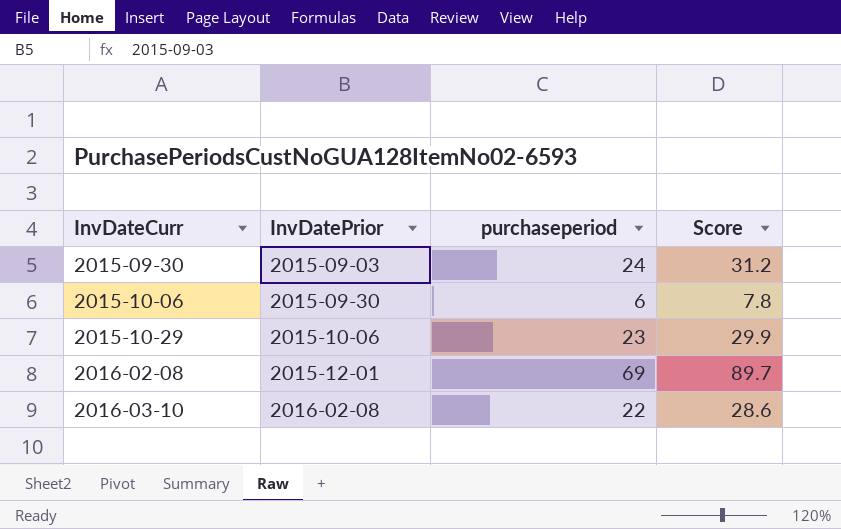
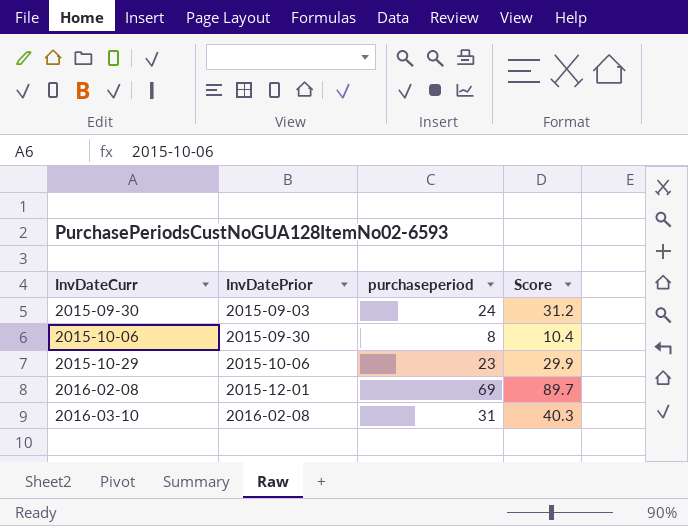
2015-10-06 | purchaseperiod: 6 -> 8
2015-10-06 | Score: 7.8 -> 10.4
2016-03-10 | purchaseperiod: 22 -> 31
2016-03-10 | Score: 28.6 -> 40.3

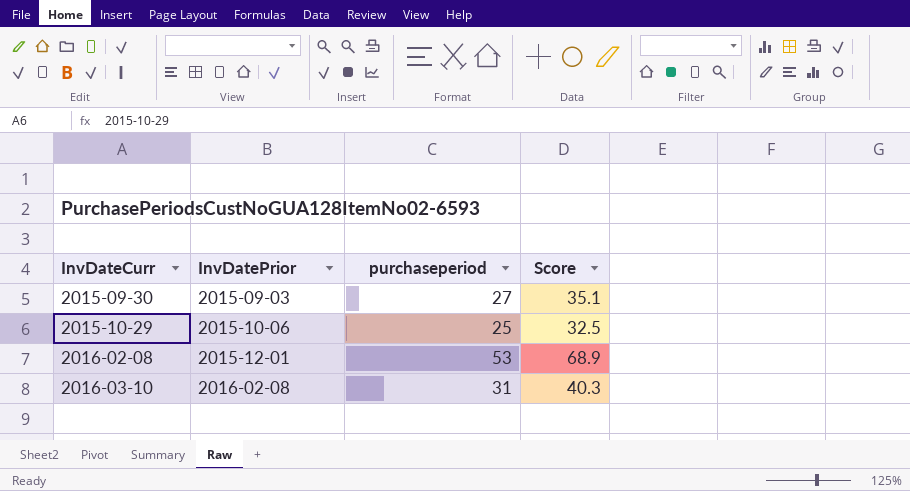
row 2015-10-06: 2015-09-30 | 8 | 10.4 -> none
2015-09-30 | purchaseperiod: 24 -> 27
2015-09-30 | Score: 31.2 -> 35.1
2015-10-29 | purchaseperiod: 23 -> 25
2015-10-29 | Score: 29.9 -> 32.5
2016-02-08 | purchaseperiod: 69 -> 53
2016-02-08 | Score: 89.7 -> 68.9

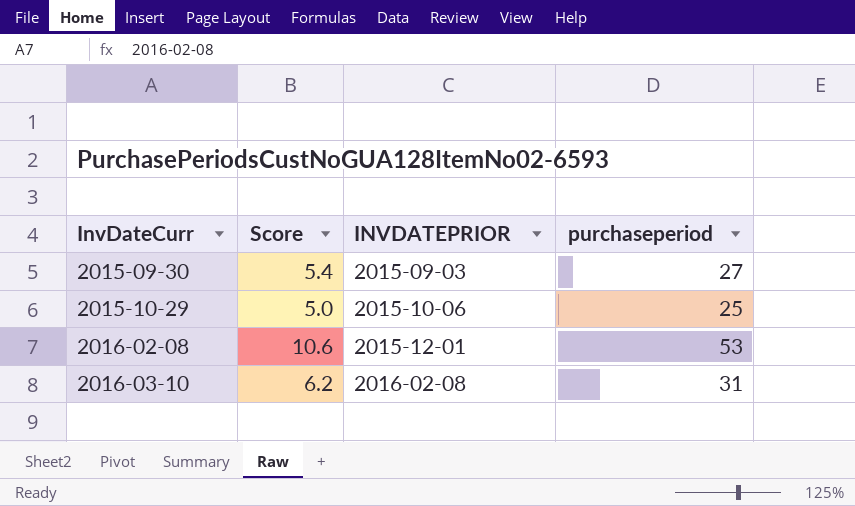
column Score | formula: [purchaseperiod] * 1.3 -> [purchaseperiod] * 0.2
column Score | position: 4 -> 2
column name: InvDatePrior -> INVDATEPRIOR

